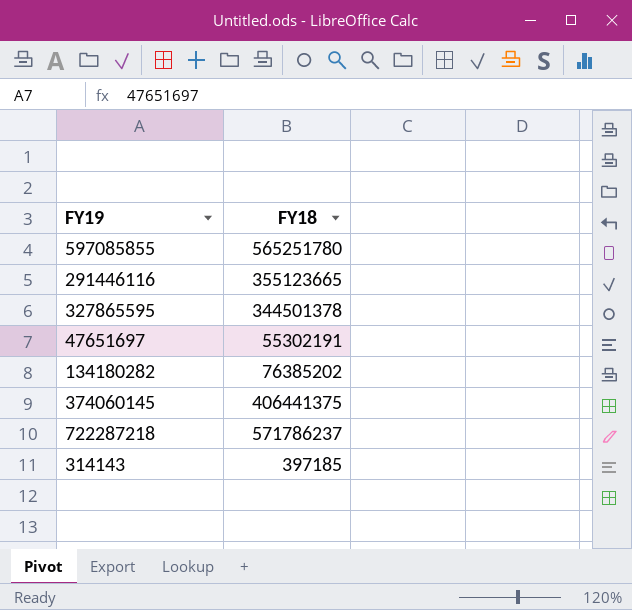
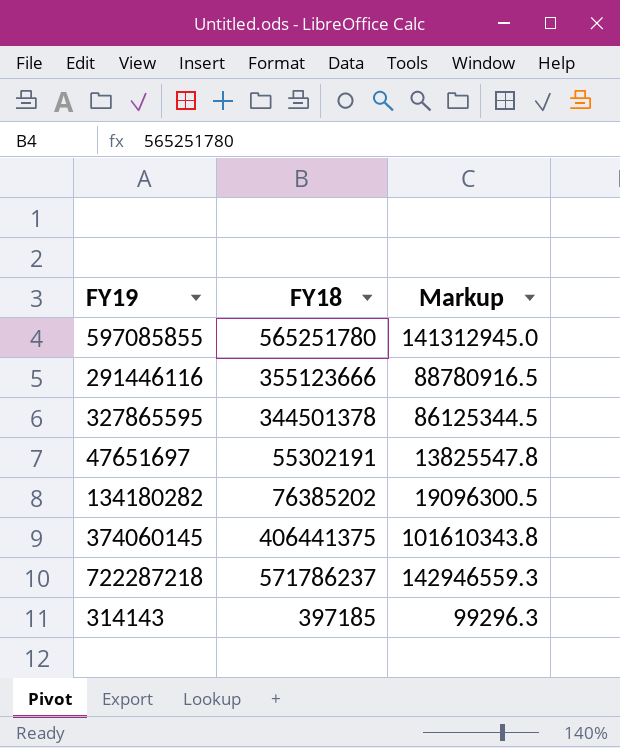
column Markup | formula: none -> [FY18] * 0.25
291446116 | FY18: 355123665 -> 355123666

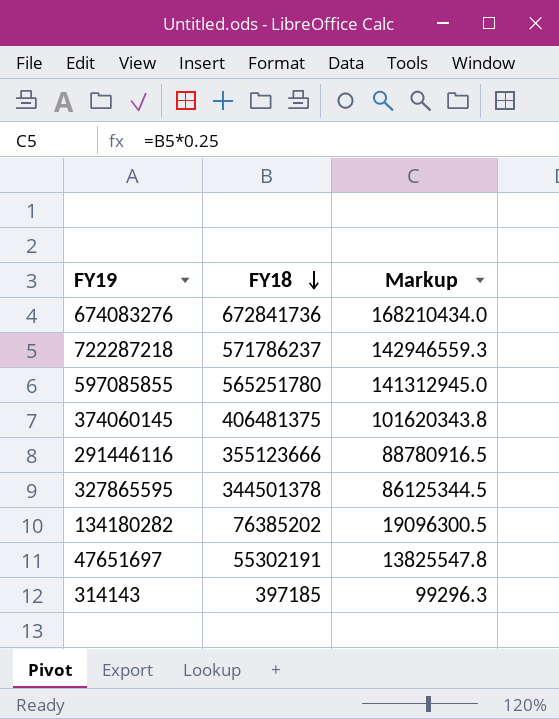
row order: none -> FY18 descending
row 674083276: none -> 672841736 | 168210434.0
374060145 | FY18: 406441375 -> 406481375
374060145 | Markup: 101610343.8 -> 101620343.8

